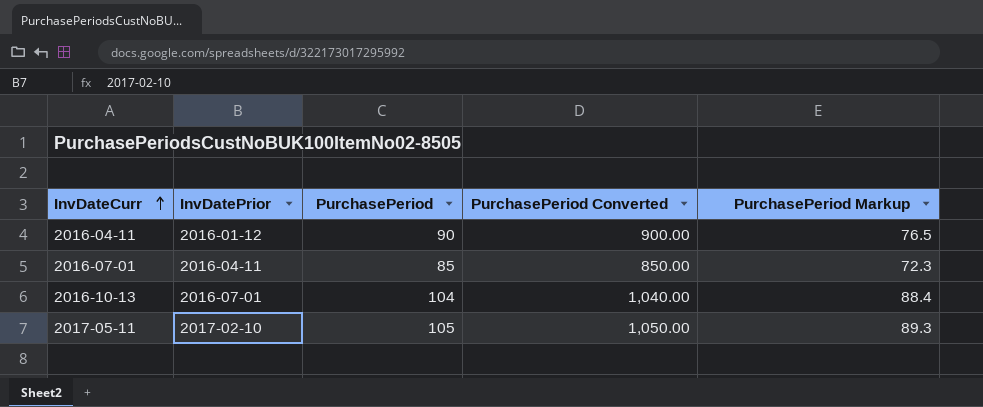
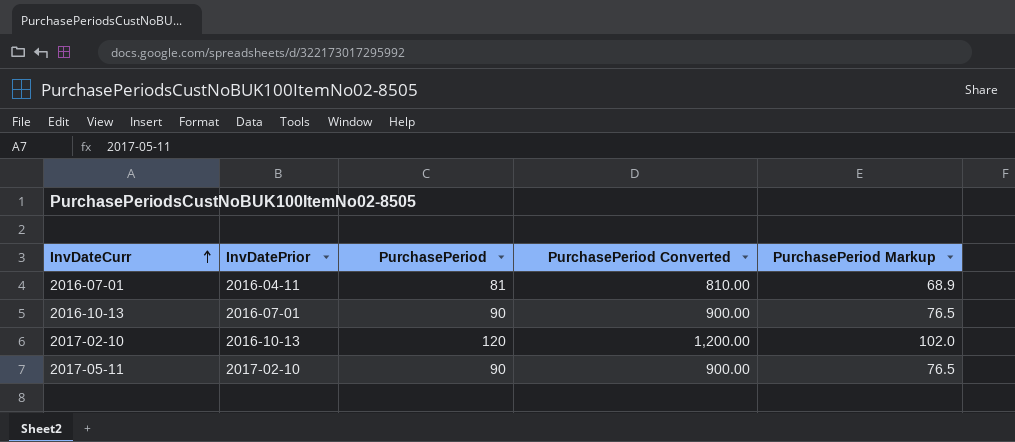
row 2016-04-11: 2016-01-12 | 90 | 900.00 | 76.5 -> none
2016-07-01 | PurchasePeriod: 85 -> 81
2016-07-01 | PurchasePeriod Converted: 850.00 -> 810.00
2016-07-01 | PurchasePeriod Markup: 72.3 -> 68.9
2016-10-13 | PurchasePeriod: 104 -> 90
2016-10-13 | PurchasePeriod Converted: 1,040.00 -> 900.00
2016-10-13 | PurchasePeriod Markup: 88.4 -> 76.5
row 2017-02-10: none -> 2016-10-13 | 120 | 1,200.00 | 102.0
2017-05-11 | PurchasePeriod: 105 -> 90
2017-05-11 | PurchasePeriod Converted: 1,050.00 -> 900.00
2017-05-11 | PurchasePeriod Markup: 89.3 -> 76.5

